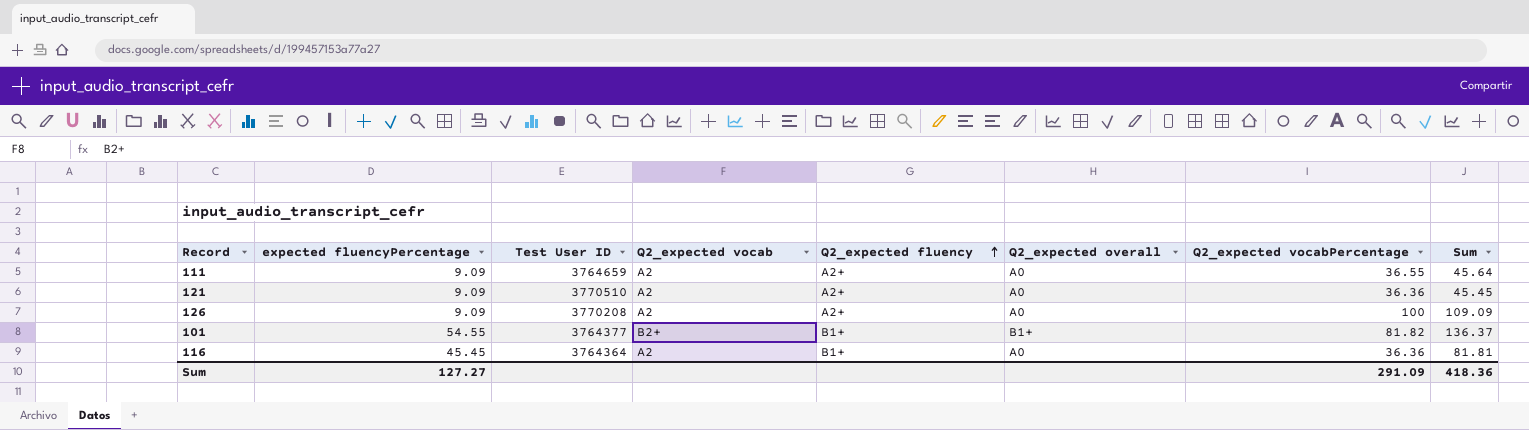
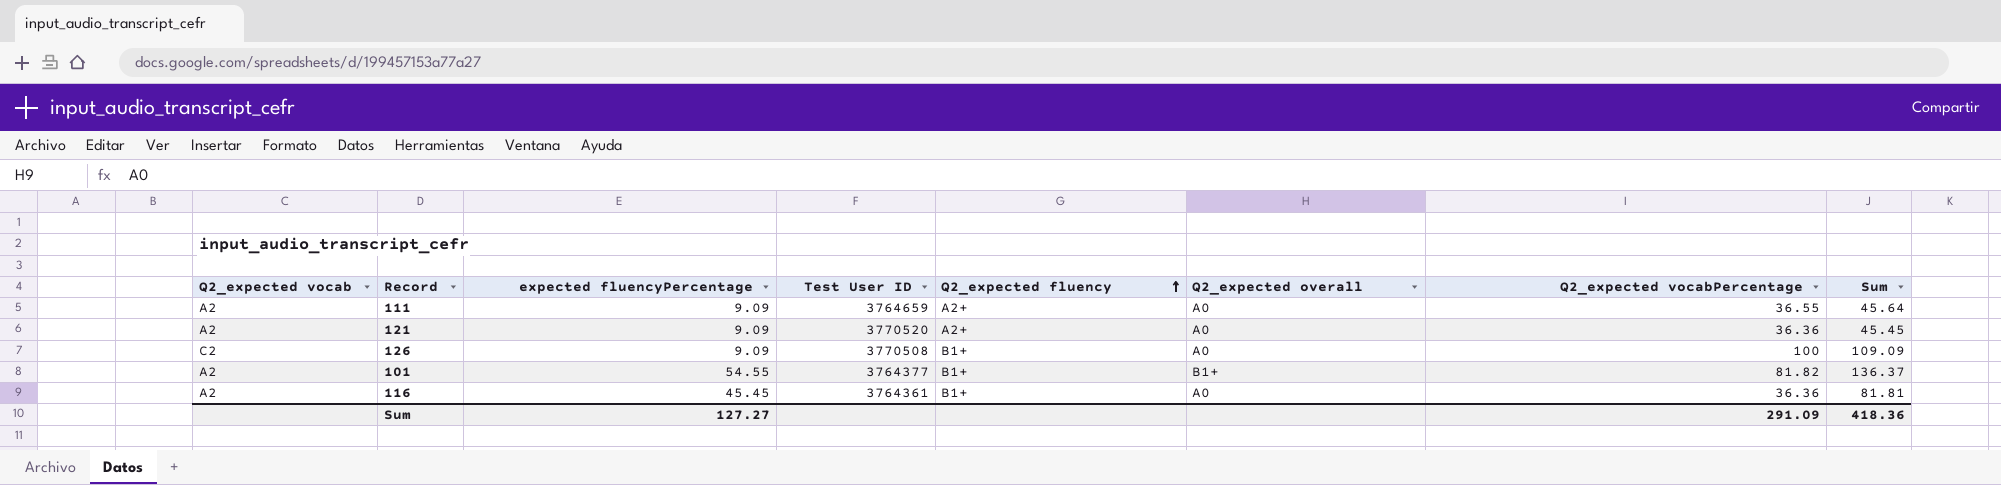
column Q2_expected vocab | position: 4 -> 1
121 | Test User ID: 3770510 -> 3770520
126 | Q2_expected vocab: A2 -> C2
126 | Test User ID: 3770208 -> 3770508
126 | Q2_expected fluency: A2+ -> B1+
101 | Q2_expected vocab: B2+ -> A2
116 | Test User ID: 3764364 -> 3764361

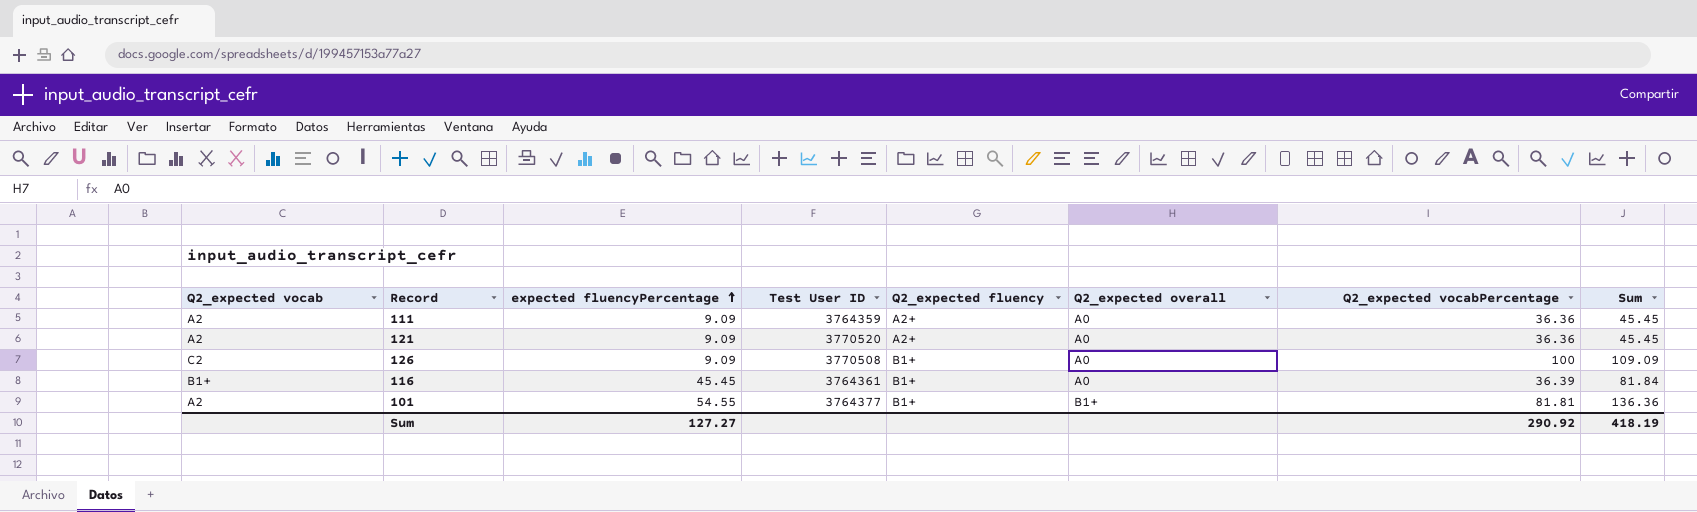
row order: Q2_expected fluency ascending -> expected fluencyPercentage ascending
111 | Test User ID: 3764659 -> 3764359
111 | Q2_expected vocabPercentage: 36.55 -> 36.36
111 | Sum: 45.64 -> 45.45
116 | Q2_expected vocab: A2 -> B1+
116 | Q2_expected vocabPercentage: 36.36 -> 36.39
116 | Sum: 81.81 -> 81.84
101 | Q2_expected vocabPercentage: 81.82 -> 81.81
101 | Sum: 136.37 -> 136.36
Sum | Q2_expected vocabPercentage: 291.09 -> 290.92
Sum | Sum: 418.36 -> 418.19

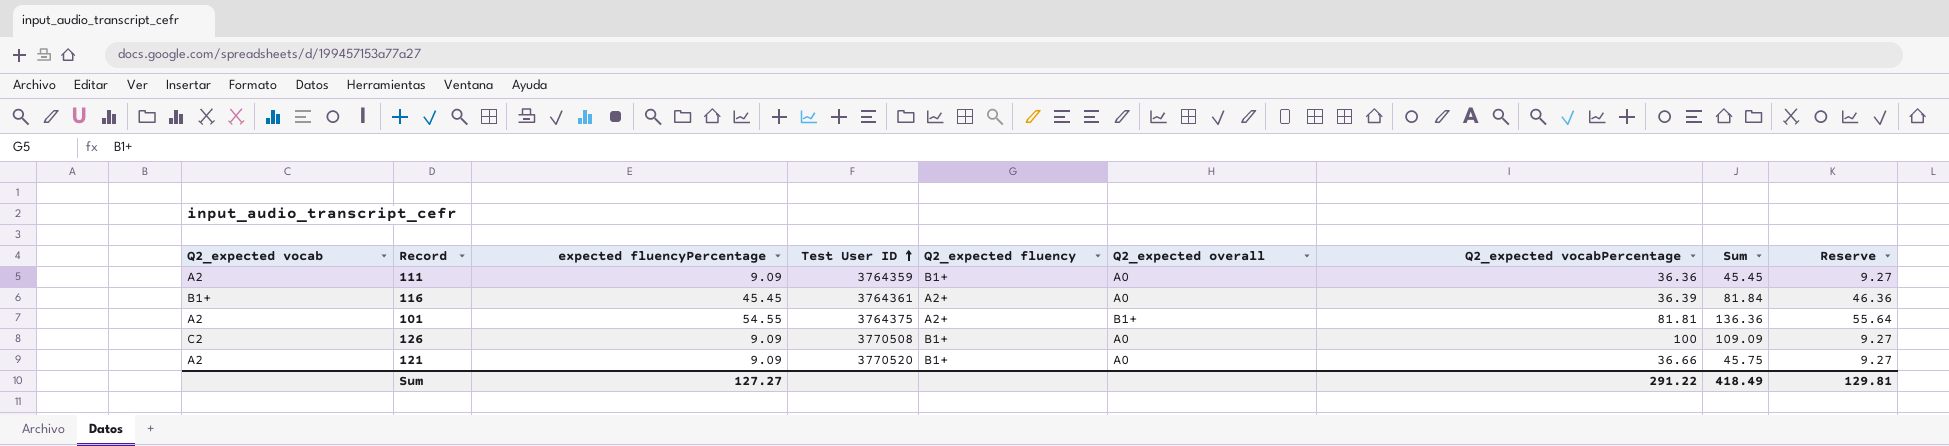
row order: expected fluencyPercentage ascending -> Test User ID ascending
column Reserve | formula: none -> [expected fluencyPercentage] * 1.02
111 | Q2_expected fluency: A2+ -> B1+
116 | Q2_expected fluency: B1+ -> A2+
101 | Test User ID: 3764377 -> 3764375
101 | Q2_expected fluency: B1+ -> A2+
121 | Q2_expected fluency: A2+ -> B1+
121 | Q2_expected vocabPercentage: 36.36 -> 36.66
121 | Sum: 45.45 -> 45.75
Sum | Q2_expected vocabPercentage: 290.92 -> 291.22
Sum | Sum: 418.19 -> 418.49

